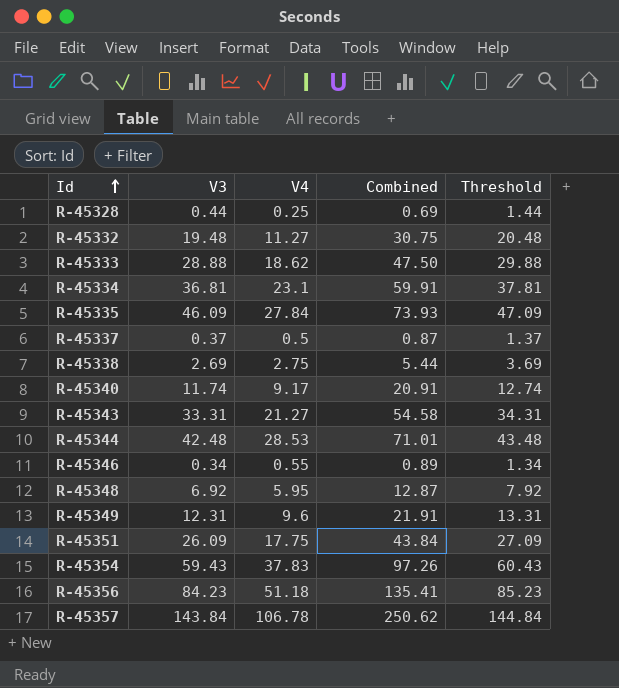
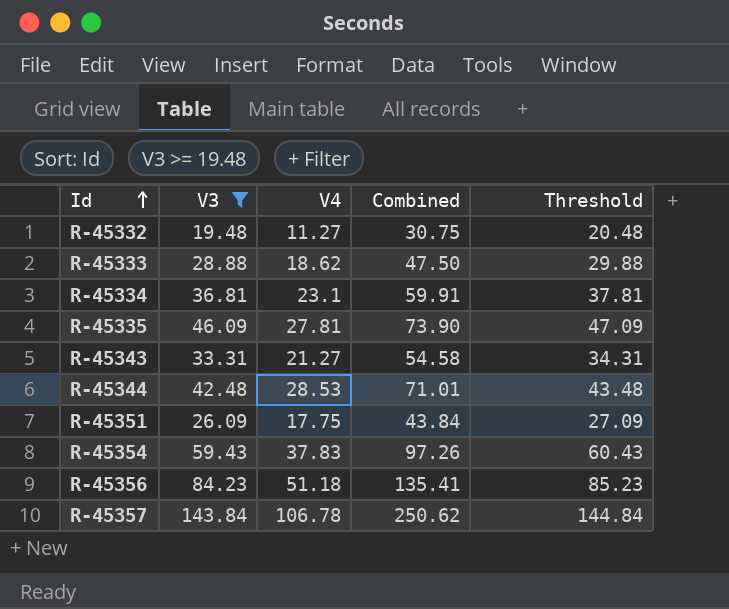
filter: none -> V3 >= 19.48
R-45335 | V4: 27.84 -> 27.81
R-45335 | Combined: 73.93 -> 73.90

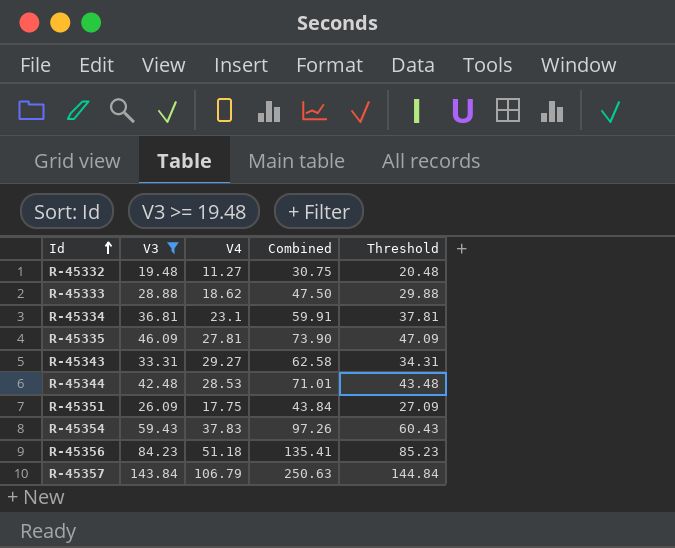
R-45343 | V4: 21.27 -> 29.27
R-45343 | Combined: 54.58 -> 62.58
R-45357 | V4: 106.78 -> 106.79
R-45357 | Combined: 250.62 -> 250.63

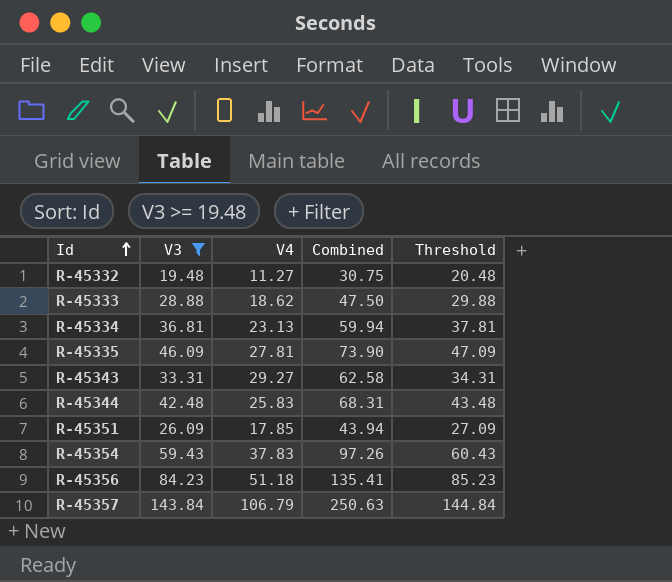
R-45334 | V4: 23.1 -> 23.13
R-45334 | Combined: 59.91 -> 59.94
R-45344 | V4: 28.53 -> 25.83
R-45344 | Combined: 71.01 -> 68.31
R-45351 | V4: 17.75 -> 17.85
R-45351 | Combined: 43.84 -> 43.94

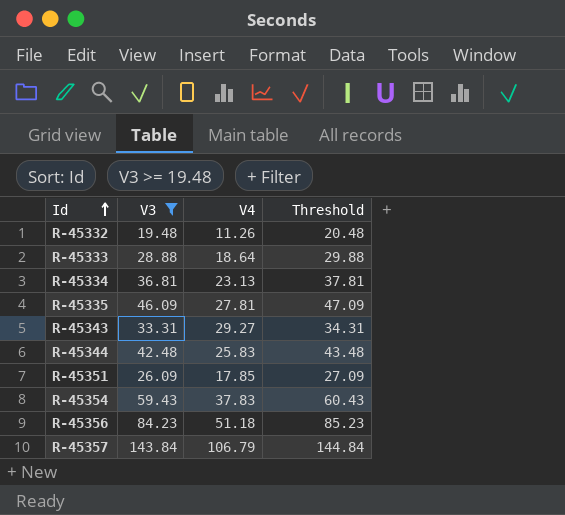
column Combined | formula: [V3] + [V4] -> none
R-45332 | V4: 11.27 -> 11.26
R-45333 | V4: 18.62 -> 18.64

